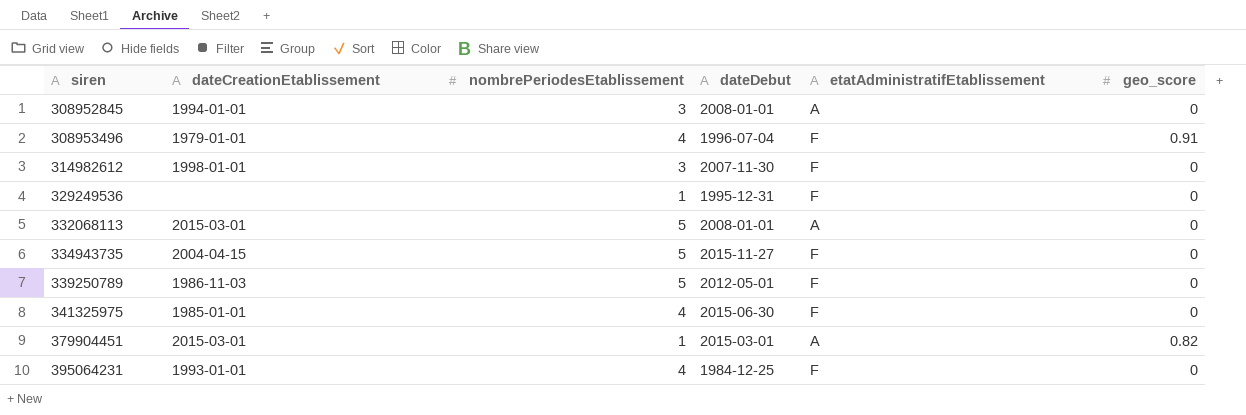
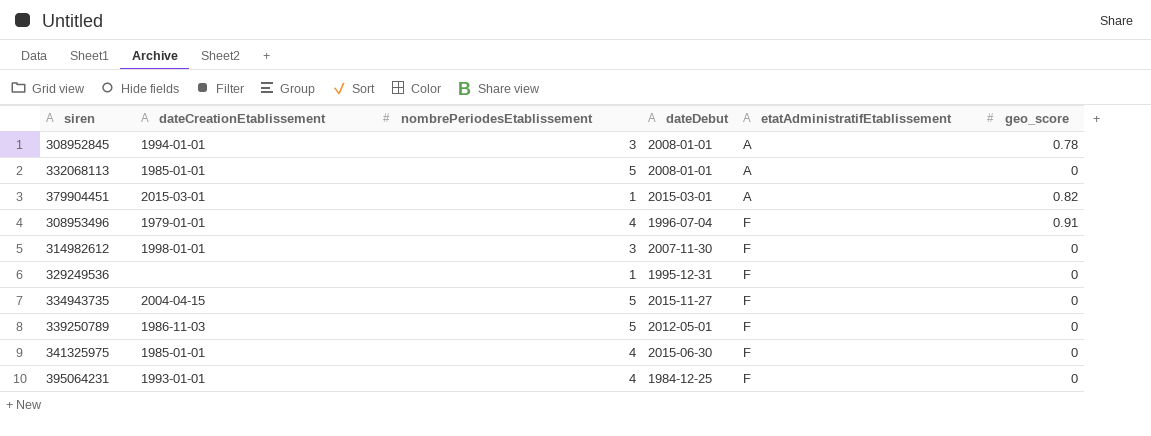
row order: siren ascending -> etatAdministratifEtablissement ascending
308952845 | geo_score: 0 -> 0.78
332068113 | dateCreationEtablissement: 2015-03-01 -> 1985-01-01

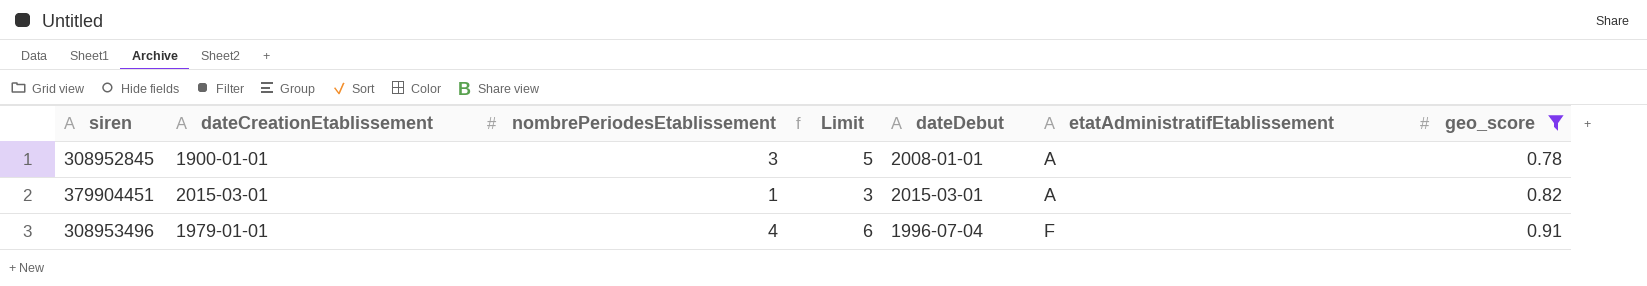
filter: none -> geo_score != 0
column Limit | formula: none -> [nombrePeriodesEtablissement] + 2
308952845 | dateCreationEtablissement: 1994-01-01 -> 1900-01-01

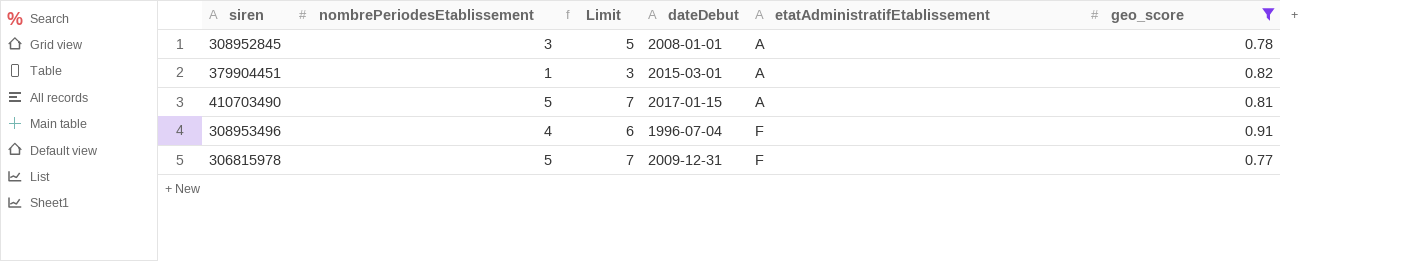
column dateCreationEtablissement | position: 2 -> none
row 410703490: none -> 5 | 7 | 2017-01-15 | A | 0.81
row 306815978: none -> 5 | 7 | 2009-12-31 | F | 0.77

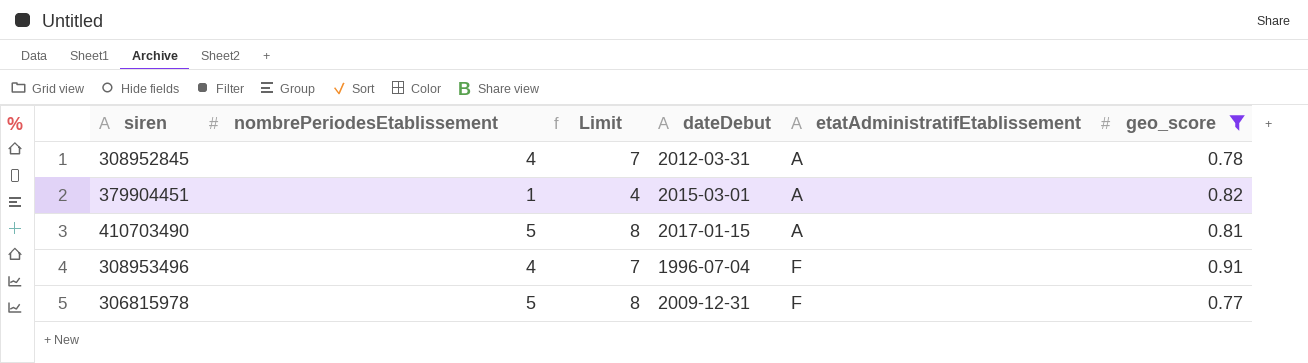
column Limit | formula: [nombrePeriodesEtablissement] + 2 -> [nombrePeriodesEtablissement] + 3
308952845 | nombrePeriodesEtablissement: 3 -> 4
308952845 | dateDebut: 2008-01-01 -> 2012-03-31

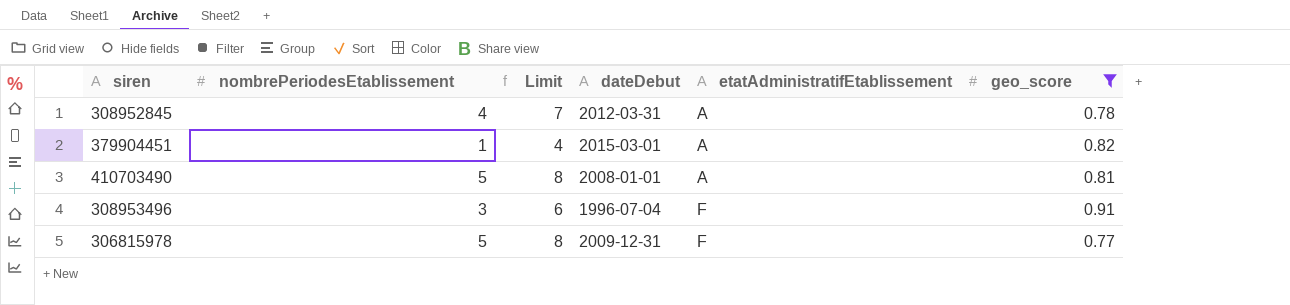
410703490 | dateDebut: 2017-01-15 -> 2008-01-01
308953496 | nombrePeriodesEtablissement: 4 -> 3
308953496 | Limit: 7 -> 6

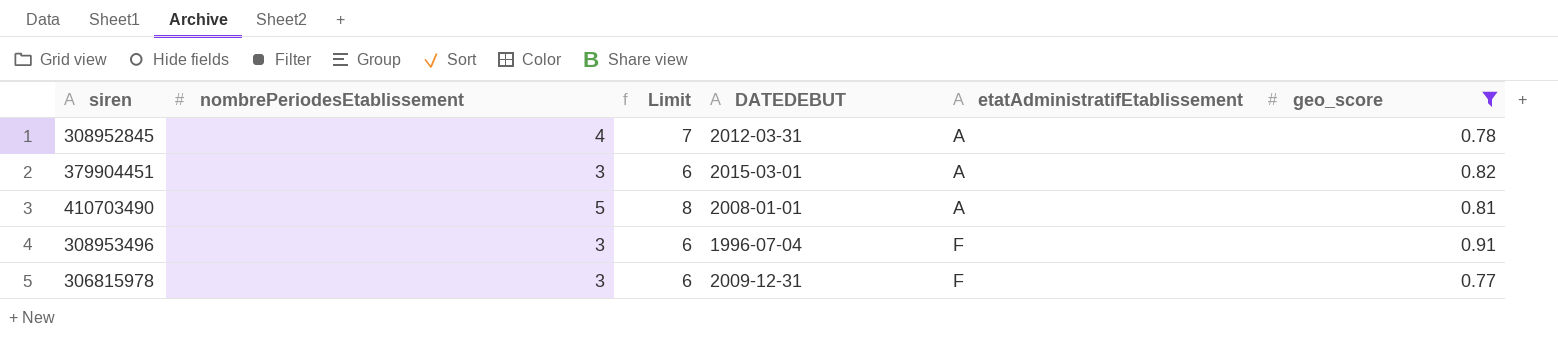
column name: dateDebut -> DATEDEBUT
379904451 | nombrePeriodesEtablissement: 1 -> 3
379904451 | Limit: 4 -> 6
306815978 | nombrePeriodesEtablissement: 5 -> 3
306815978 | Limit: 8 -> 6

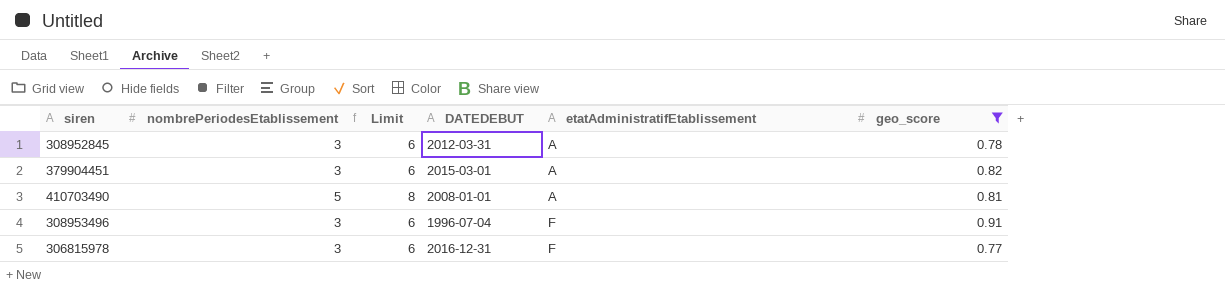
308952845 | nombrePeriodesEtablissement: 4 -> 3
308952845 | Limit: 7 -> 6
306815978 | DATEDEBUT: 2009-12-31 -> 2016-12-31

